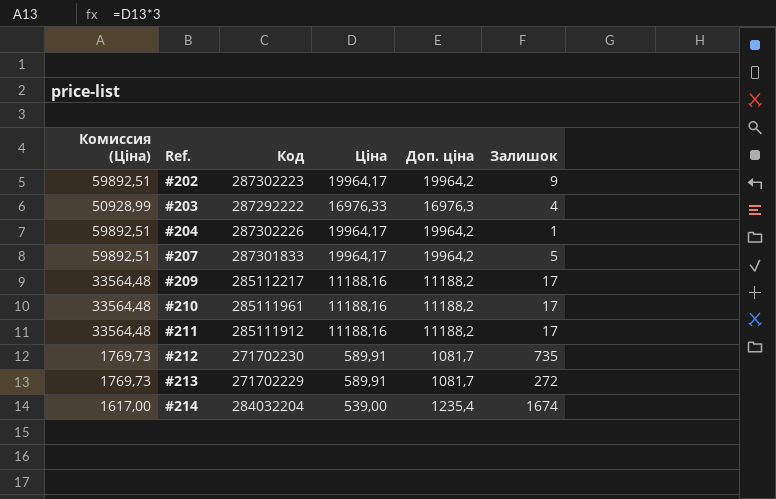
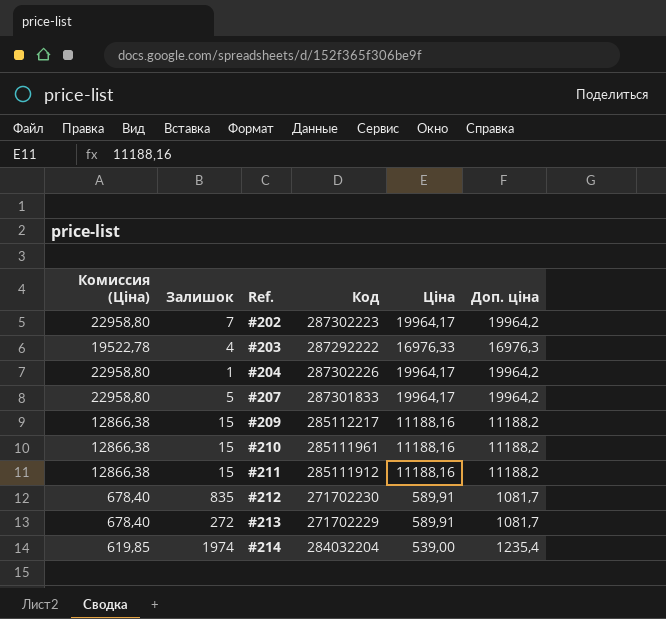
column Комиссия (Ціна) | formula: [Ціна] * 3 -> [Ціна] * 1,15
column Залишок | position: 6 -> 2
#202 | Залишок: 9 -> 7
#209 | Залишок: 17 -> 15
#210 | Залишок: 17 -> 15
#211 | Залишок: 17 -> 15
#212 | Залишок: 735 -> 835
#214 | Залишок: 1674 -> 1974

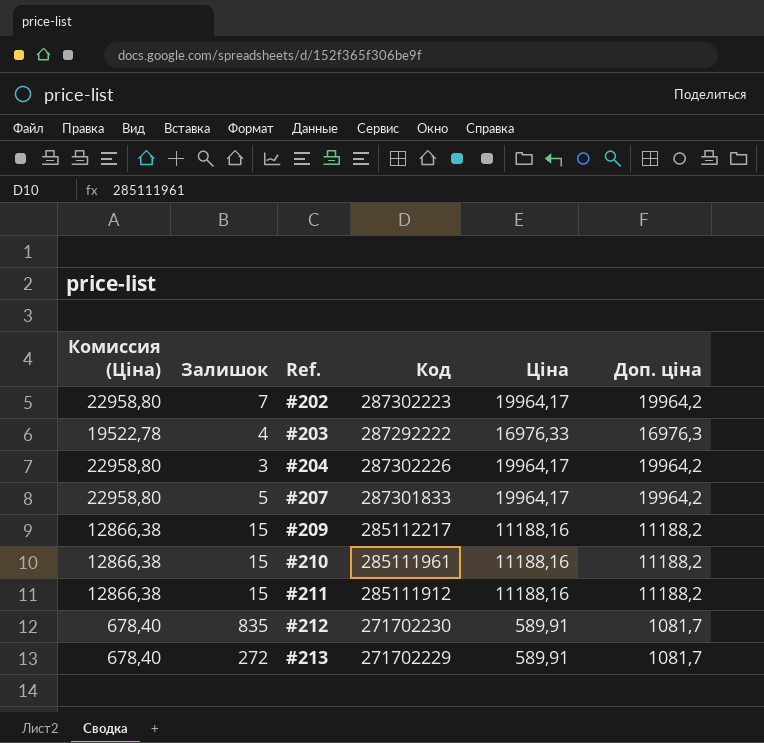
row #214: 619,85 | 1974 | 284032204 | 539,00 | 1235,4 -> none
#204 | Залишок: 1 -> 3

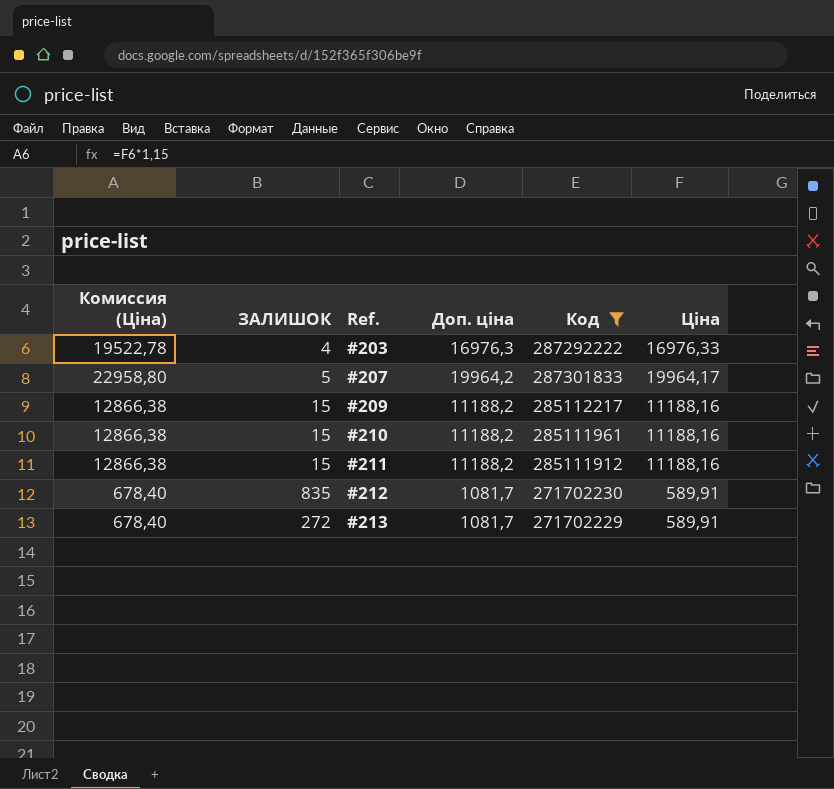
filter: none -> Код <= 287301833
column name: Залишок -> ЗАЛИШОК
column Доп. ціна | position: 6 -> 4

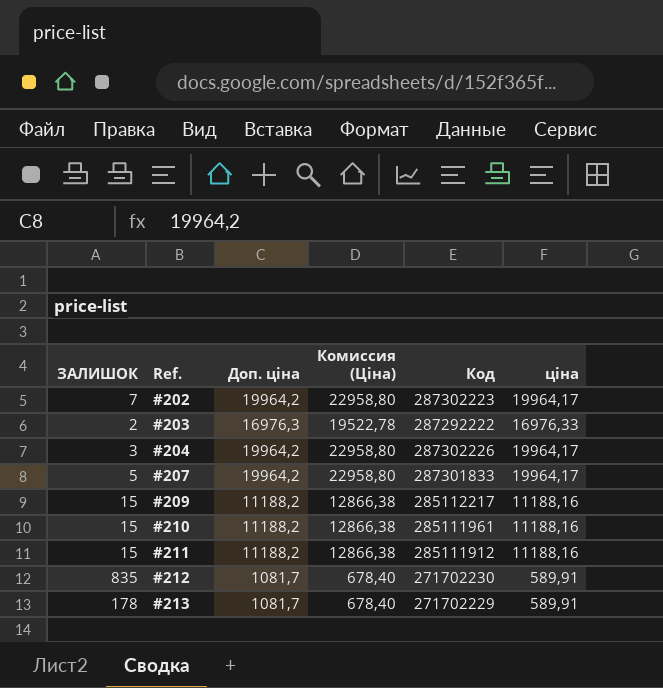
filter: Код <= 287301833 -> none
column Комиссия (Ціна) | position: 1 -> 4
column name: Ціна -> ціна
#203 | ЗАЛИШОК: 4 -> 2
#213 | ЗАЛИШОК: 272 -> 178

